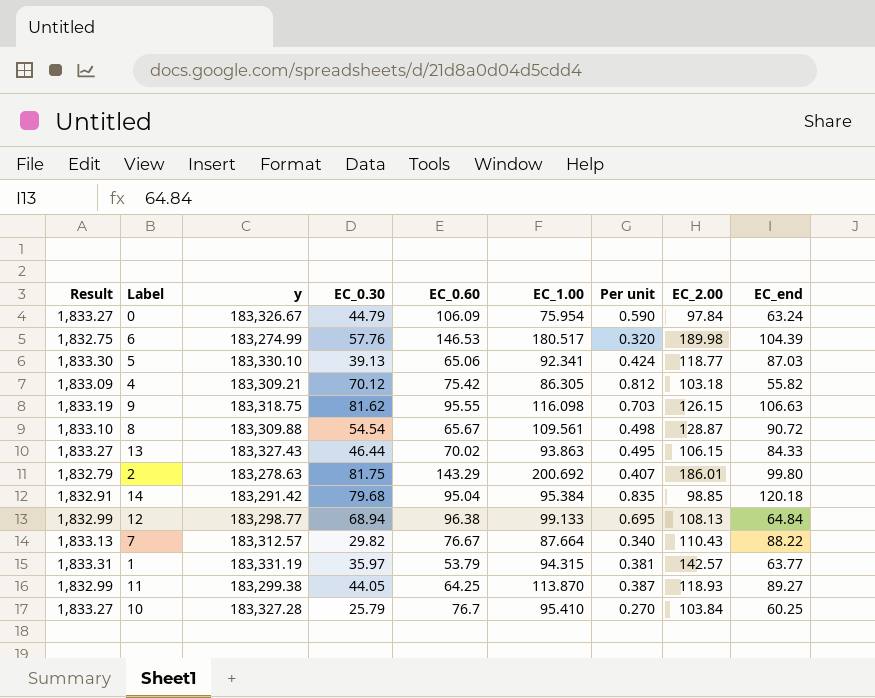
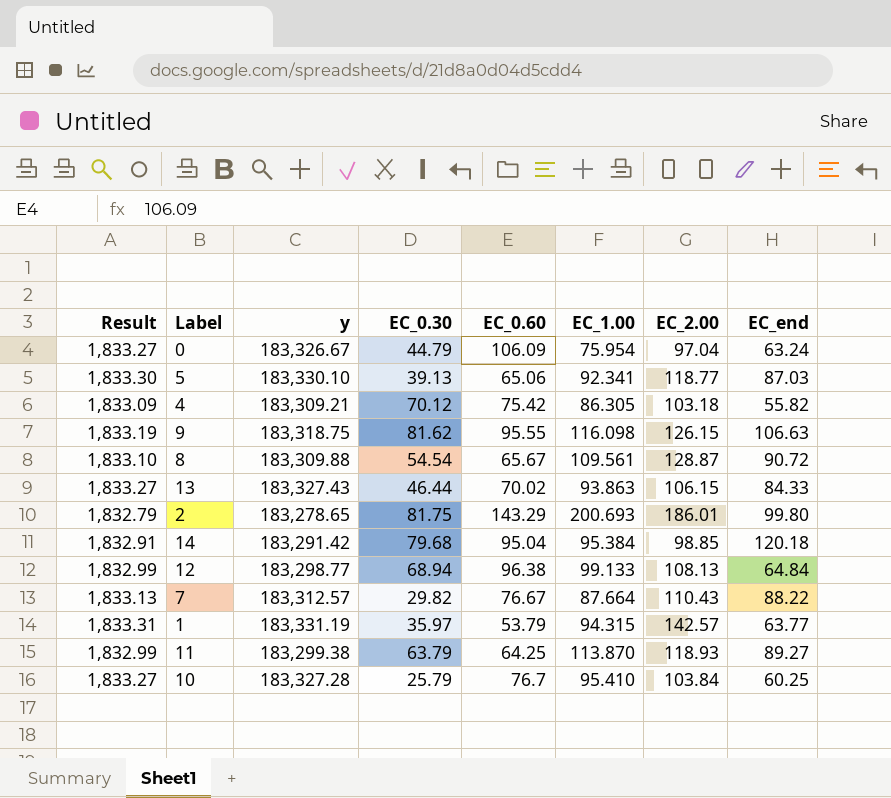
column Per unit | formula: [EC_0.30] / [EC_1.00] -> none
row 6: 1,832.75 | 183,274.99 | 57.76 | 146.53 | 180.517 | 0.320 | 189.98 | 104.39 -> none
0 | EC_2.00: 97.84 -> 97.04
2 | y: 183,278.63 -> 183,278.65
2 | EC_1.00: 200.692 -> 200.693
11 | EC_0.30: 44.05 -> 63.79

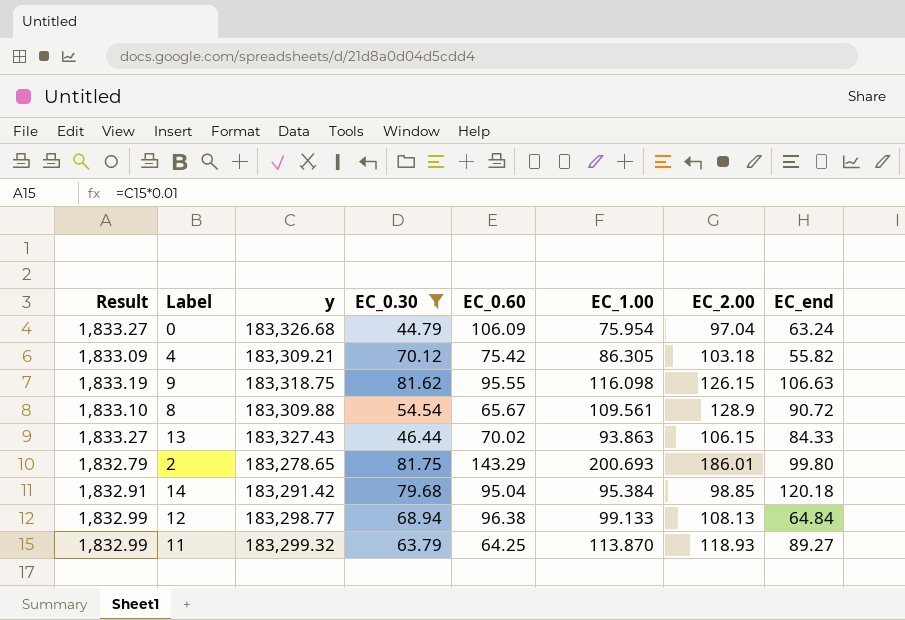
filter: none -> EC_0.30 >= 44.79
0 | y: 183,326.67 -> 183,326.68
8 | EC_2.00: 128.87 -> 128.9
11 | y: 183,299.38 -> 183,299.32

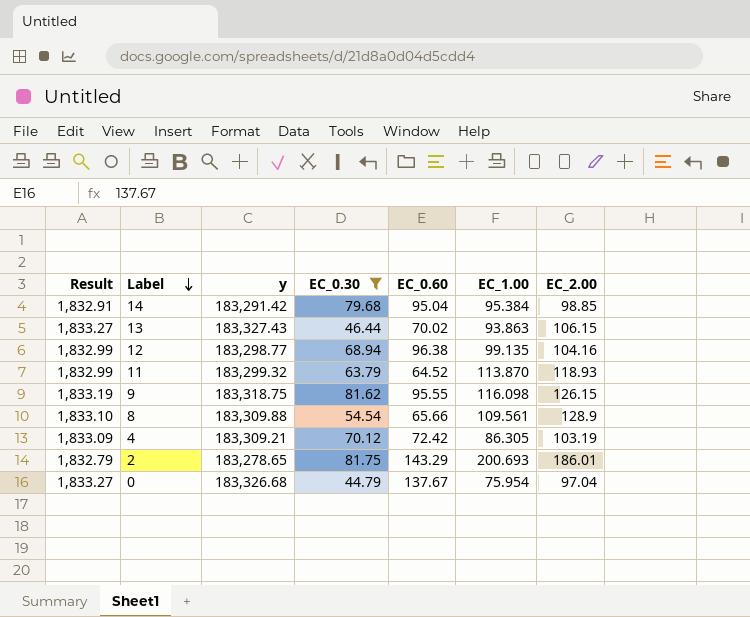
row order: none -> Label descending
column EC_end | position: 8 -> none
12 | EC_1.00: 99.133 -> 99.135
12 | EC_2.00: 108.13 -> 104.16
11 | EC_0.60: 64.25 -> 64.52
8 | EC_0.60: 65.67 -> 65.66
4 | EC_0.60: 75.42 -> 72.42
4 | EC_2.00: 103.18 -> 103.19
0 | EC_0.60: 106.09 -> 137.67

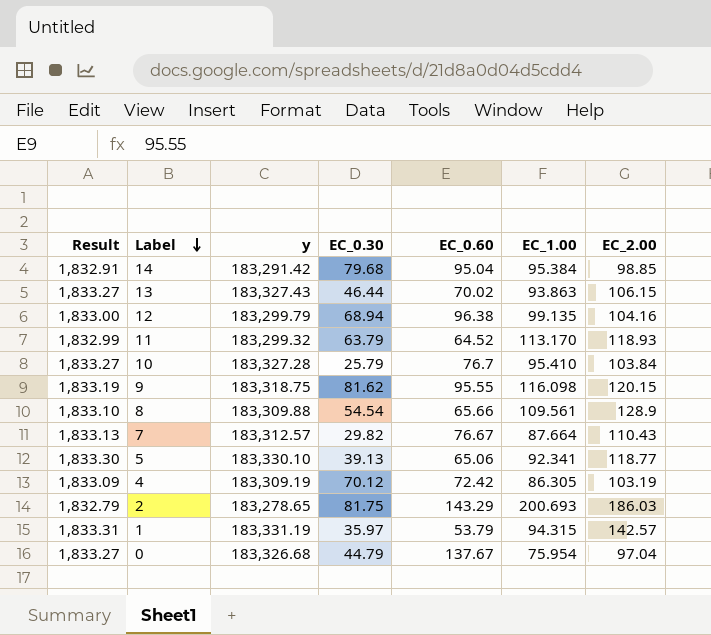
filter: EC_0.30 >= 44.79 -> none
12 | Result: 1,832.99 -> 1,833.00
12 | y: 183,298.77 -> 183,299.79
11 | EC_1.00: 113.870 -> 113.170
9 | EC_2.00: 126.15 -> 120.15
4 | y: 183,309.21 -> 183,309.19
2 | EC_2.00: 186.01 -> 186.03

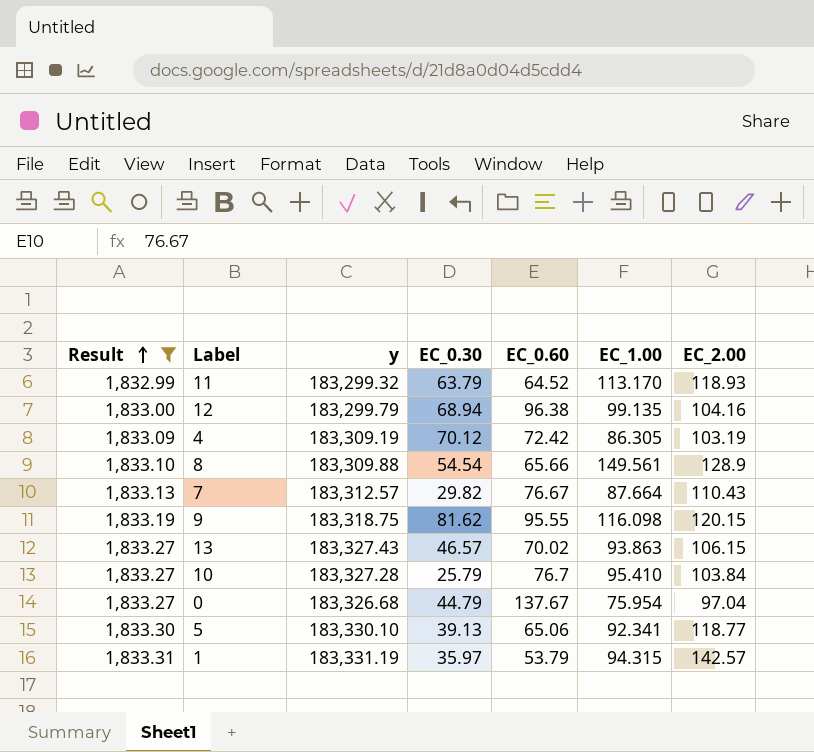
filter: none -> Result >= 1,832.99
row order: Label descending -> Result ascending
8 | EC_1.00: 109.561 -> 149.561
13 | EC_0.30: 46.44 -> 46.57

